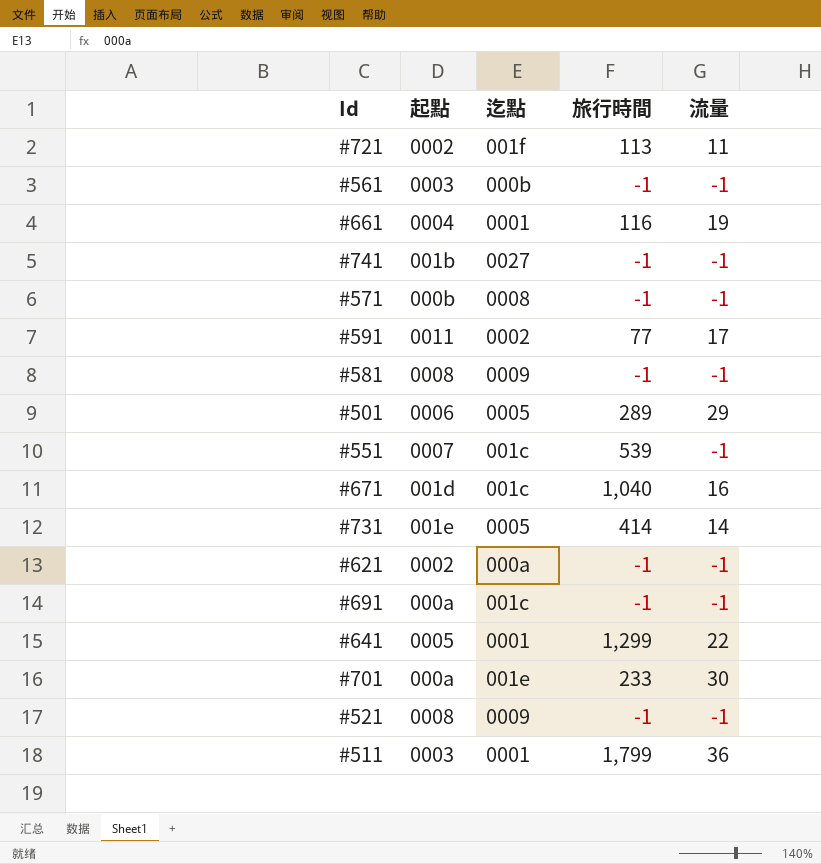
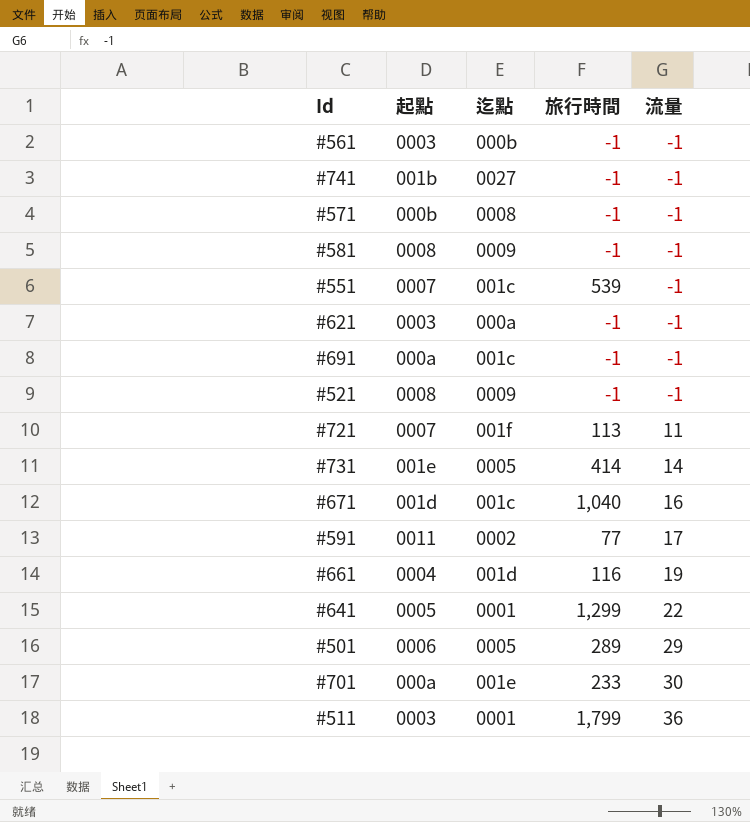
row order: none -> 流量 ascending
#621 | 起點: 0002 -> 0003
#721 | 起點: 0002 -> 0007
#661 | 迄點: 0001 -> 001d

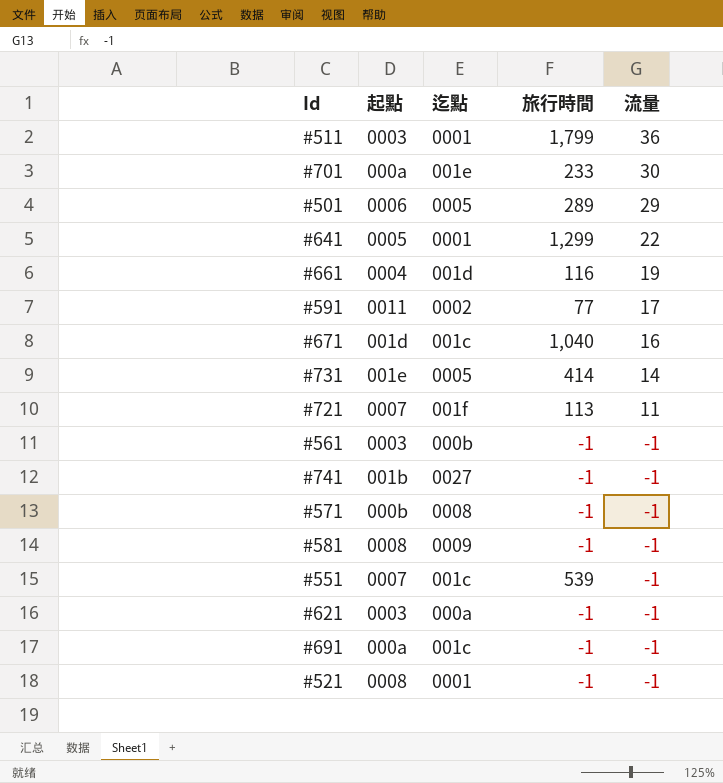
row order: 流量 ascending -> 流量 descending
#521 | 迄點: 0009 -> 0001

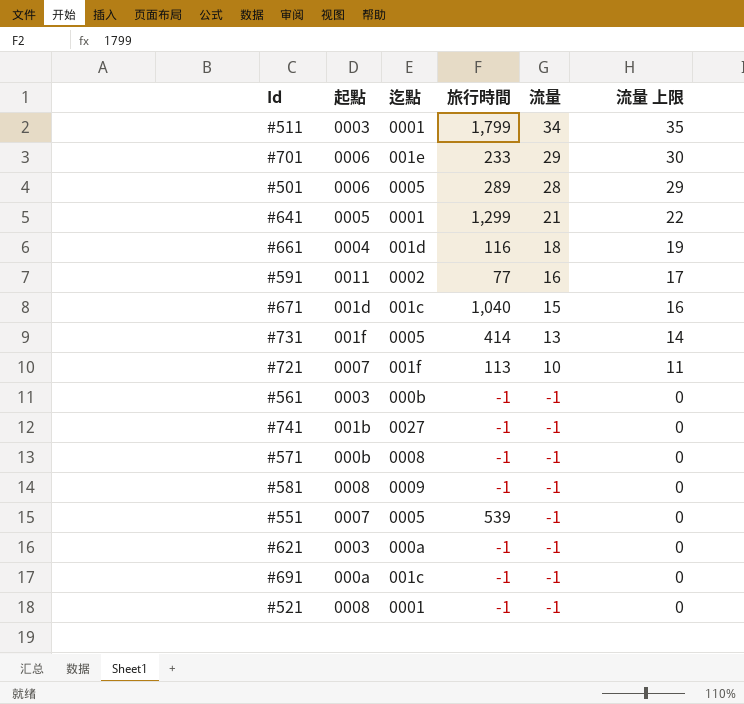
column 流量 上限 | formula: none -> [流量] + 1
#511 | 流量: 36 -> 34
#701 | 起點: 000a -> 0006
#701 | 流量: 30 -> 29
#501 | 流量: 29 -> 28
#641 | 流量: 22 -> 21
#661 | 流量: 19 -> 18
#591 | 流量: 17 -> 16
#671 | 流量: 16 -> 15
#731 | 起點: 001e -> 001f
#731 | 流量: 14 -> 13
#721 | 流量: 11 -> 10
#551 | 迄點: 001c -> 0005

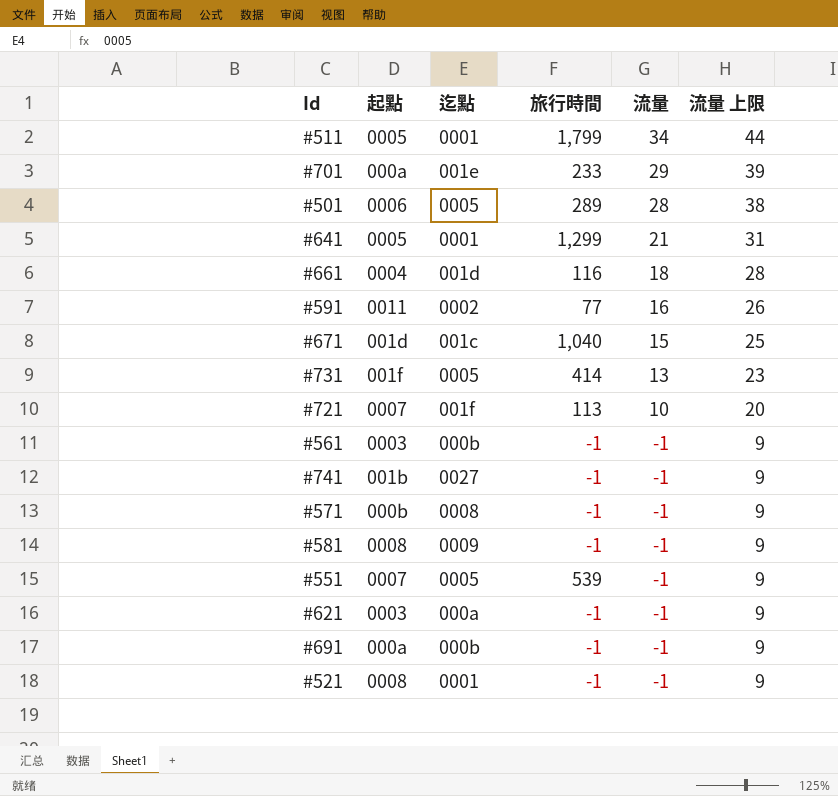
column 流量 上限 | formula: [流量] + 1 -> [流量] + 10
#511 | 起點: 0003 -> 0005
#701 | 起點: 0006 -> 000a
#691 | 迄點: 001c -> 000b

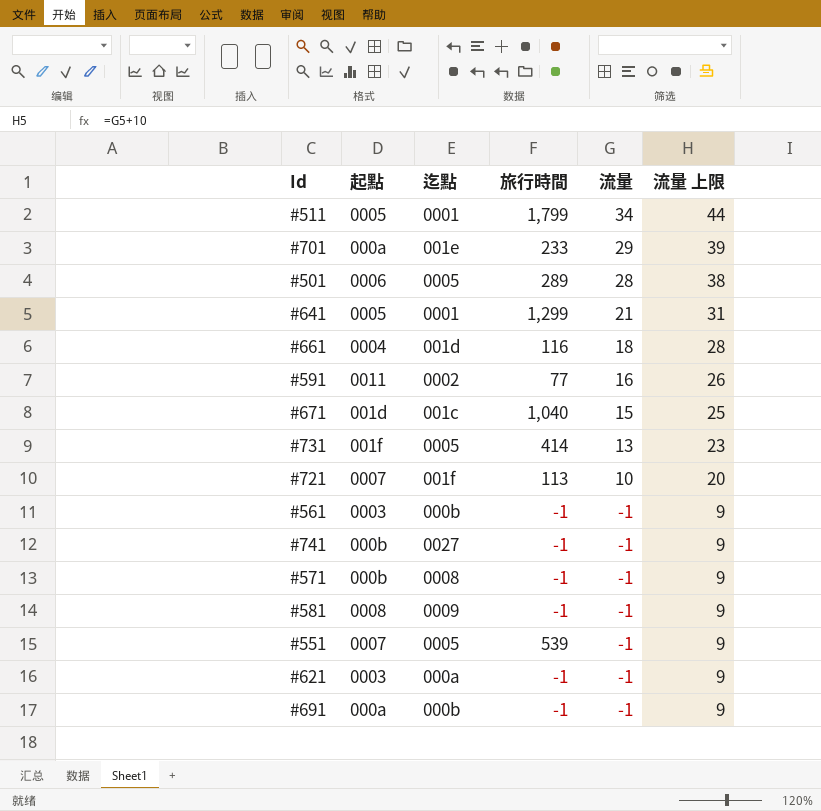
row #521: 0008 | 0001 | -1 | -1 | 9 -> none
#741 | 起點: 001b -> 000b

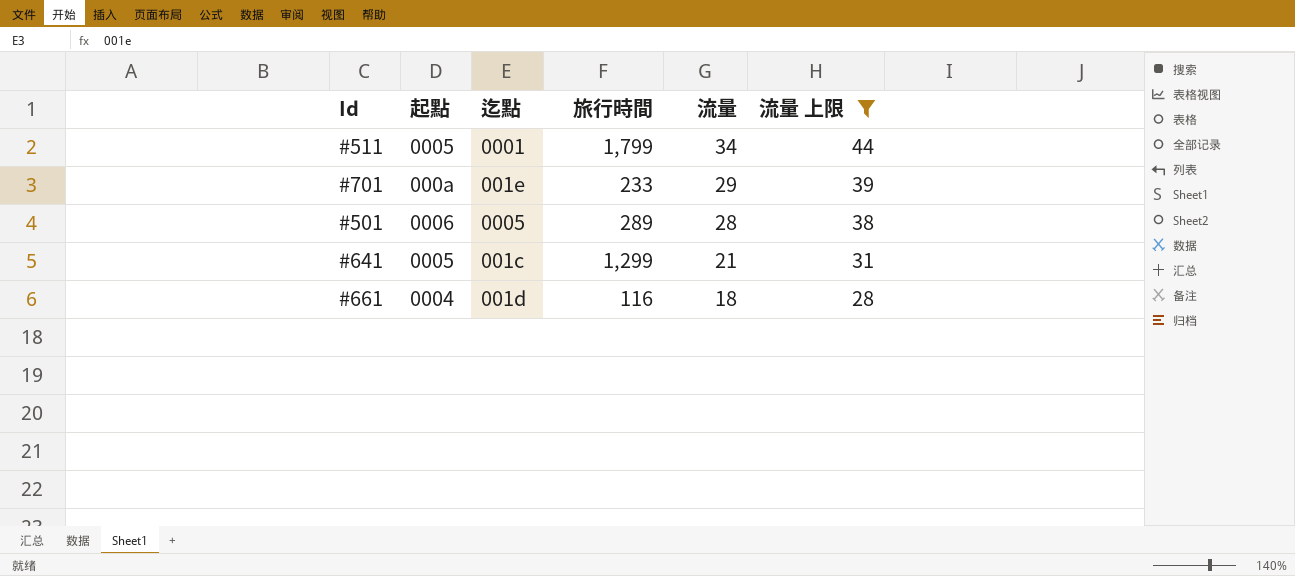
filter: none -> 流量 上限 >= 28
#641 | 迄點: 0001 -> 001c

